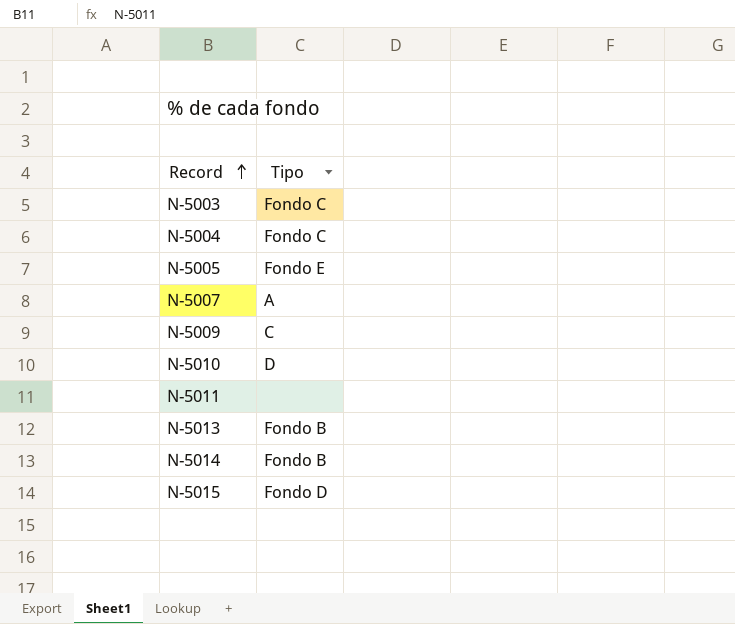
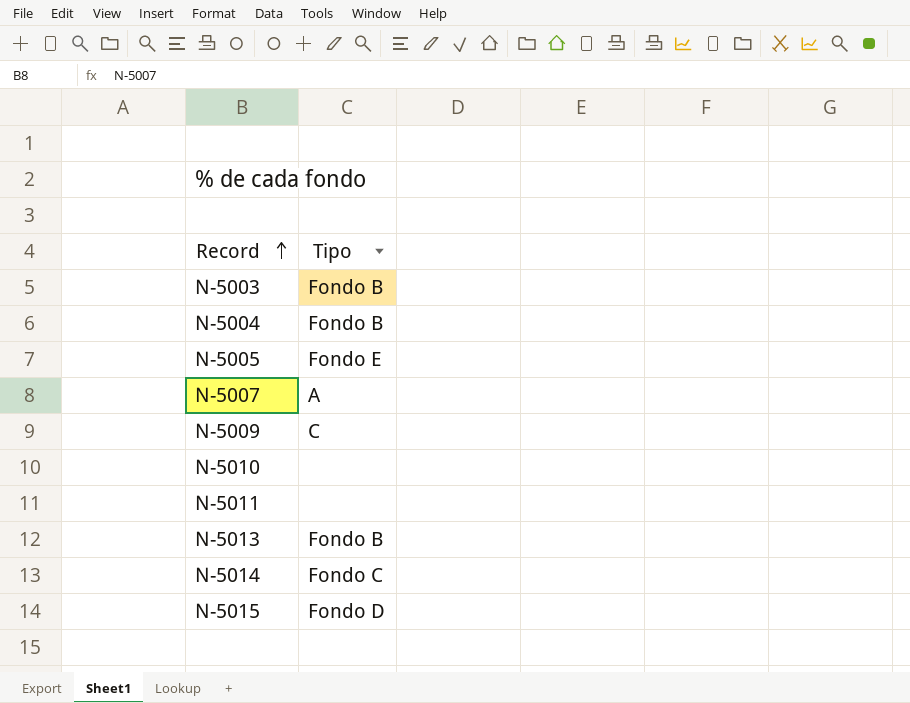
N-5003 | Tipo: Fondo C -> Fondo B
N-5004 | Tipo: Fondo C -> Fondo B
N-5010 | Tipo: D -> none
N-5014 | Tipo: Fondo B -> Fondo C

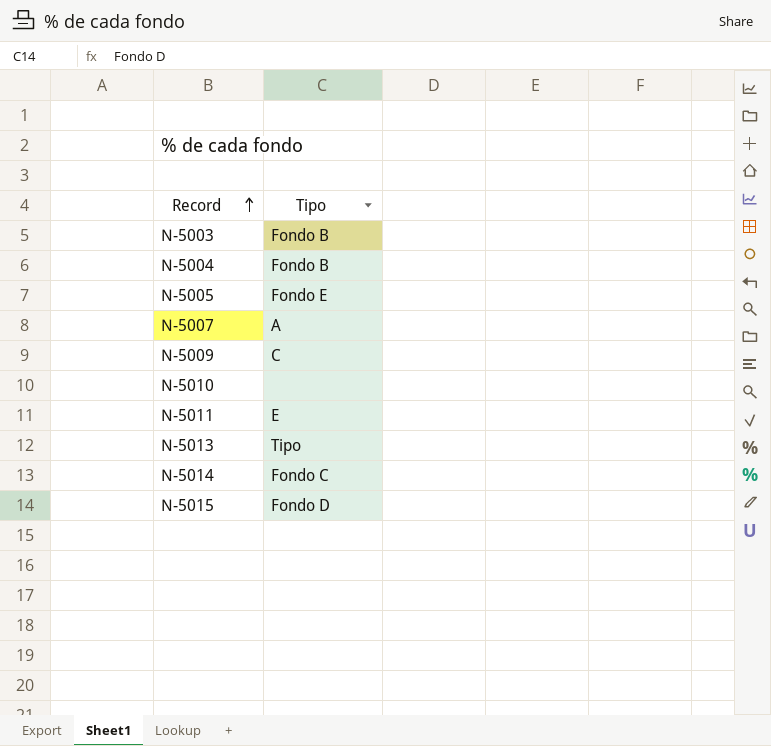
N-5011 | Tipo: none -> E
N-5013 | Tipo: Fondo B -> Tipo

